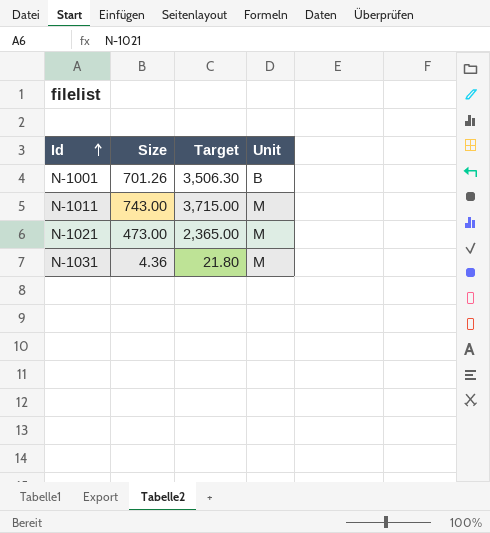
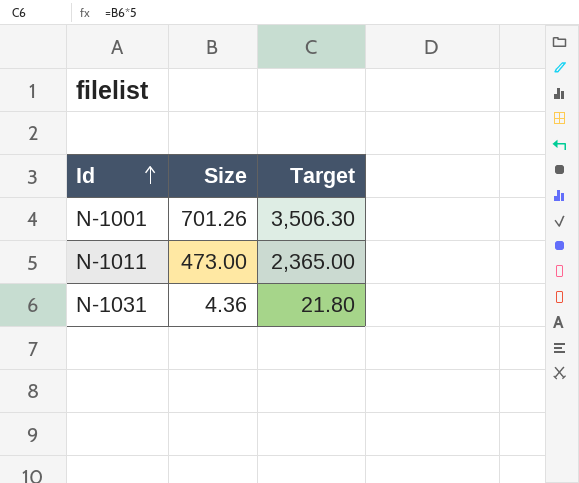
column Unit | position: 4 -> none
row N-1021: 473.00 | 2,365.00 | M -> none
N-1011 | Size: 743.00 -> 473.00
N-1011 | Target: 3,715.00 -> 2,365.00

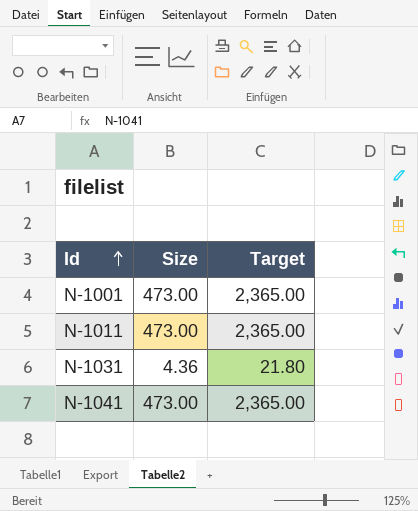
N-1001 | Size: 701.26 -> 473.00
N-1001 | Target: 3,506.30 -> 2,365.00
row N-1041: none -> 473.00 | 2,365.00

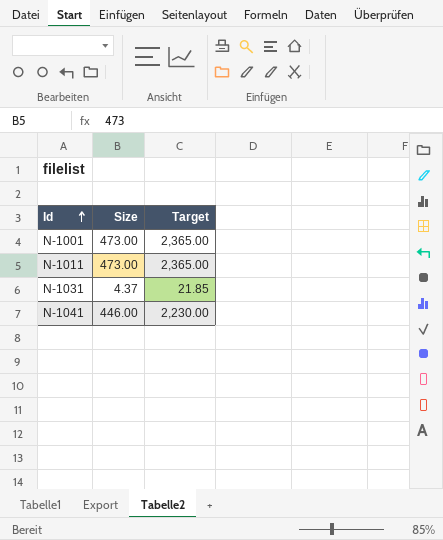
N-1031 | Size: 4.36 -> 4.37
N-1031 | Target: 21.80 -> 21.85
N-1041 | Size: 473.00 -> 446.00
N-1041 | Target: 2,365.00 -> 2,230.00

